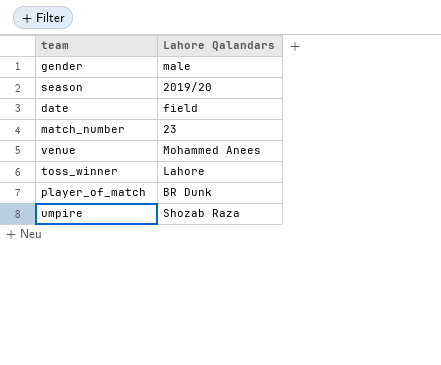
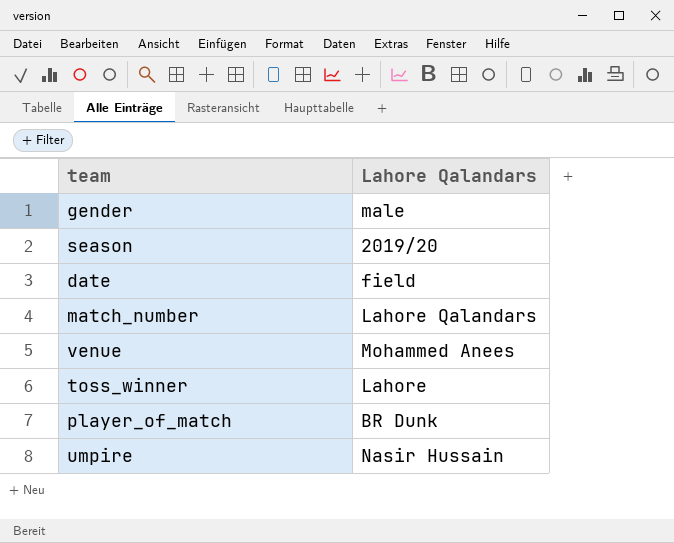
match_number | Lahore Qalandars: 23 -> Lahore Qalandars
umpire | Lahore Qalandars: Shozab Raza -> Nasir Hussain

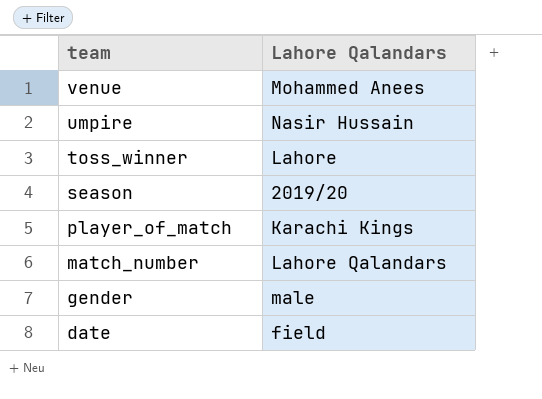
row order: none -> team descending
player_of_match | Lahore Qalandars: BR Dunk -> Karachi Kings

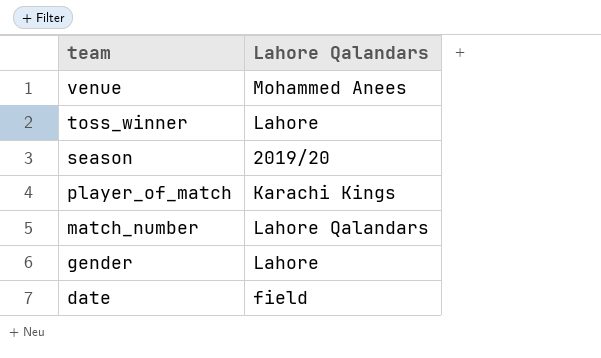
row umpire: Nasir Hussain -> none
gender | Lahore Qalandars: male -> Lahore

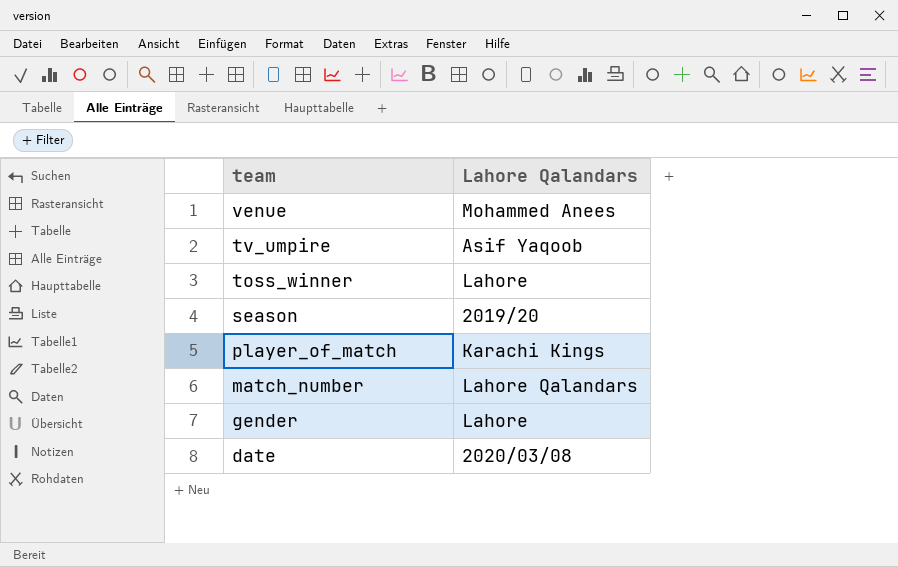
row tv_umpire: none -> Asif Yaqoob
date | Lahore Qalandars: field -> 2020/03/08

